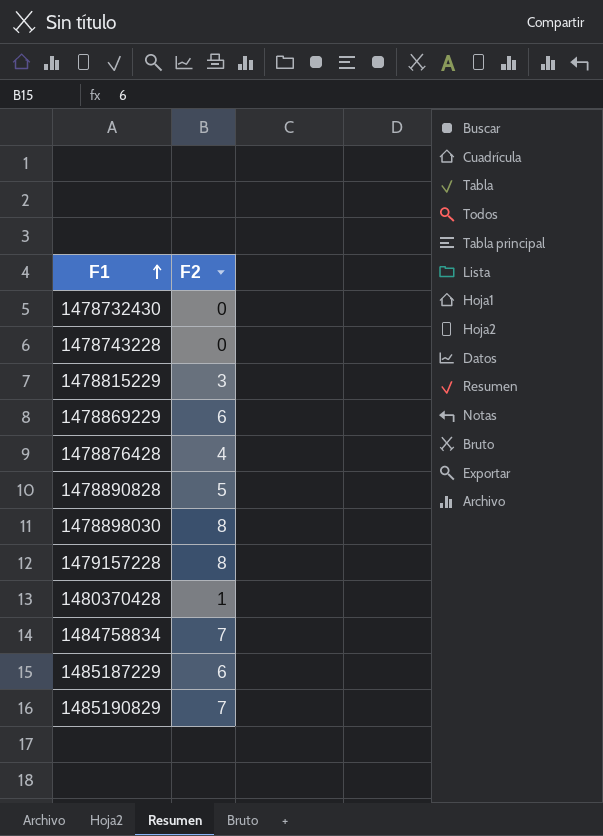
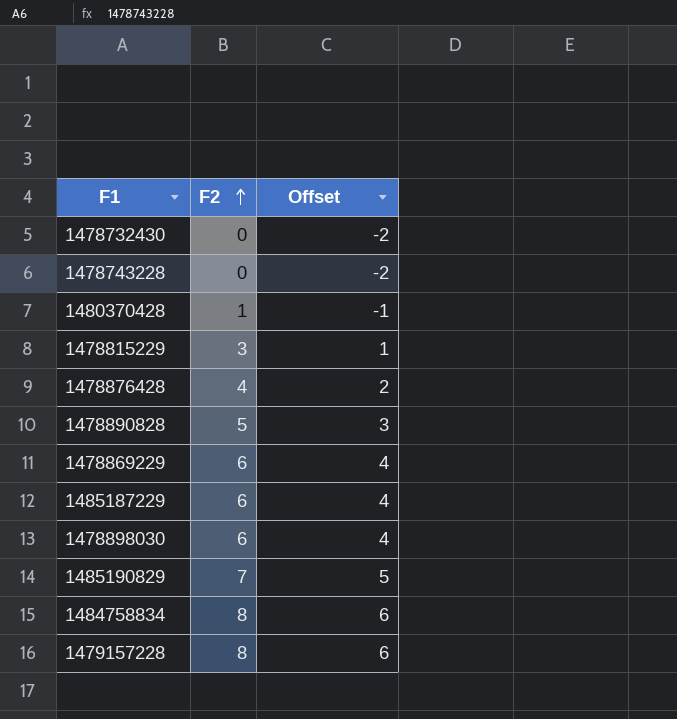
row order: F1 ascending -> F2 ascending
column Offset | formula: none -> [F2] - 2
1478898030 | F2: 8 -> 6
1484758834 | F2: 7 -> 8

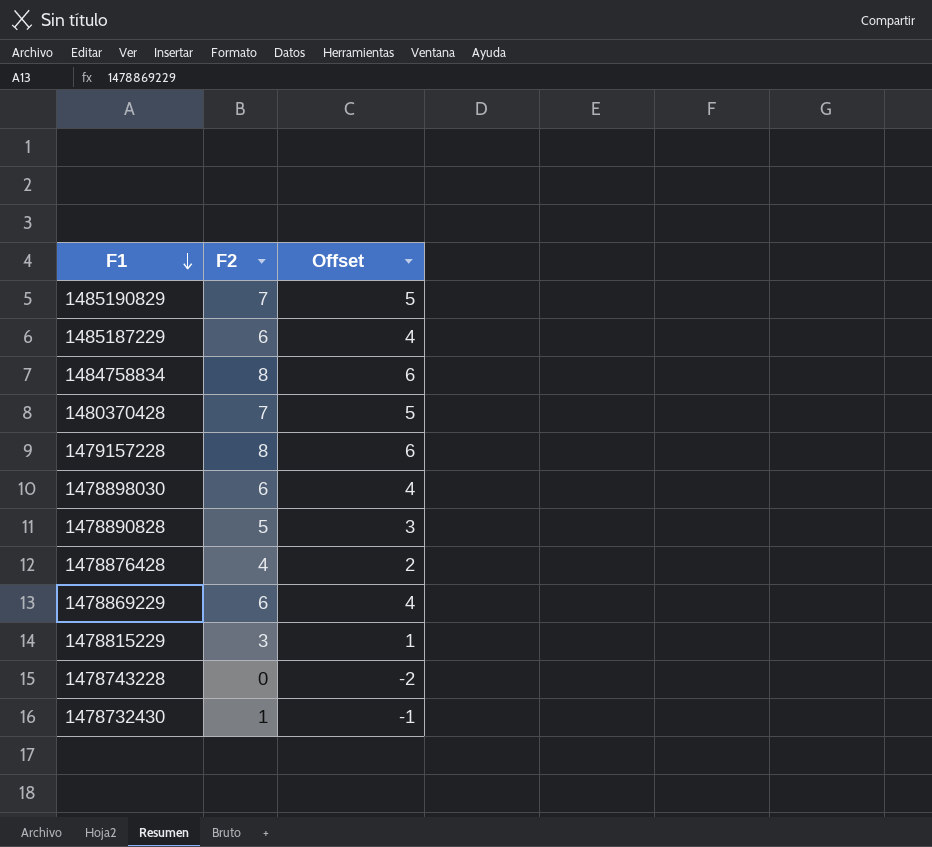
row order: F2 ascending -> F1 descending
1480370428 | F2: 1 -> 7
1480370428 | Offset: -1 -> 5
1478732430 | F2: 0 -> 1
1478732430 | Offset: -2 -> -1

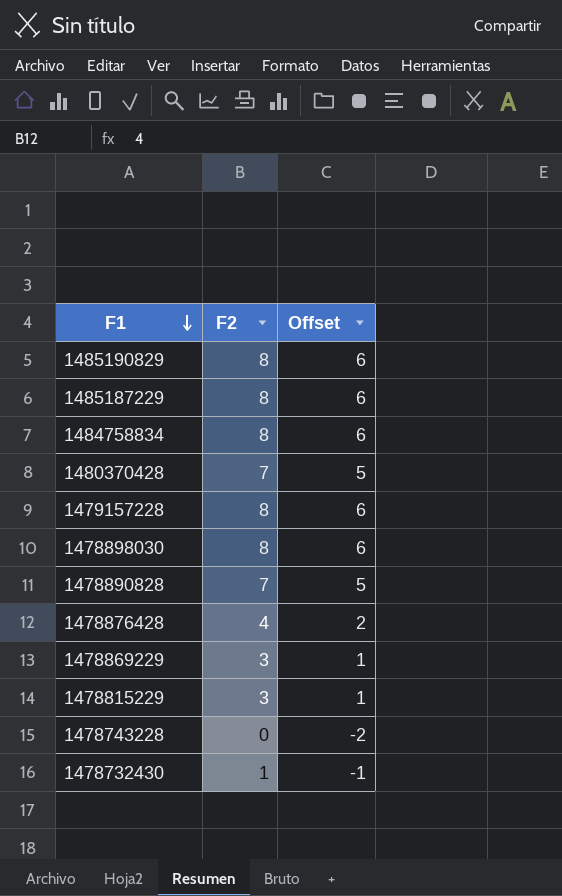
1485190829 | F2: 7 -> 8
1485190829 | Offset: 5 -> 6
1485187229 | F2: 6 -> 8
1485187229 | Offset: 4 -> 6
1478898030 | F2: 6 -> 8
1478898030 | Offset: 4 -> 6
1478890828 | F2: 5 -> 7
1478890828 | Offset: 3 -> 5
1478869229 | F2: 6 -> 3
1478869229 | Offset: 4 -> 1

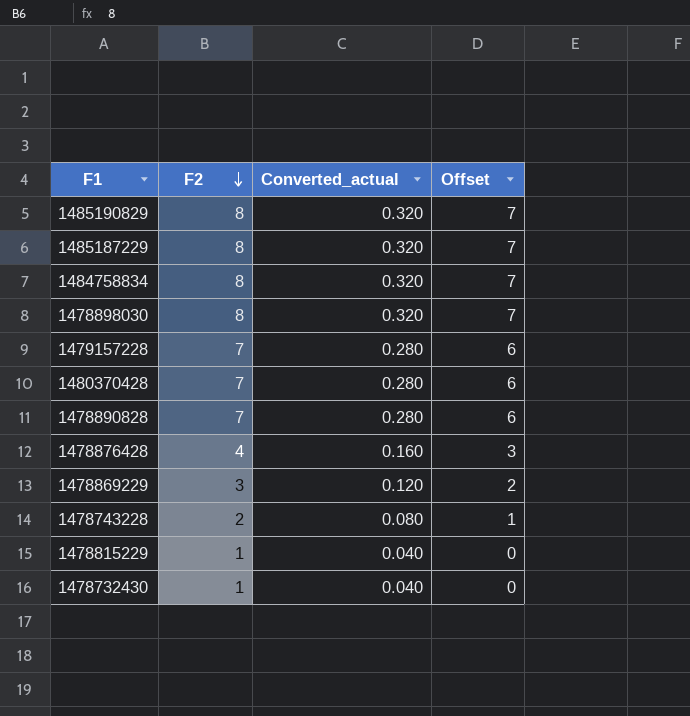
row order: F1 descending -> F2 descending
column Converted_actual | formula: none -> [F2] * 0.04
column Offset | formula: [F2] - 2 -> [F2] - 1
1479157228 | F2: 8 -> 7
1478743228 | F2: 0 -> 2
1478815229 | F2: 3 -> 1

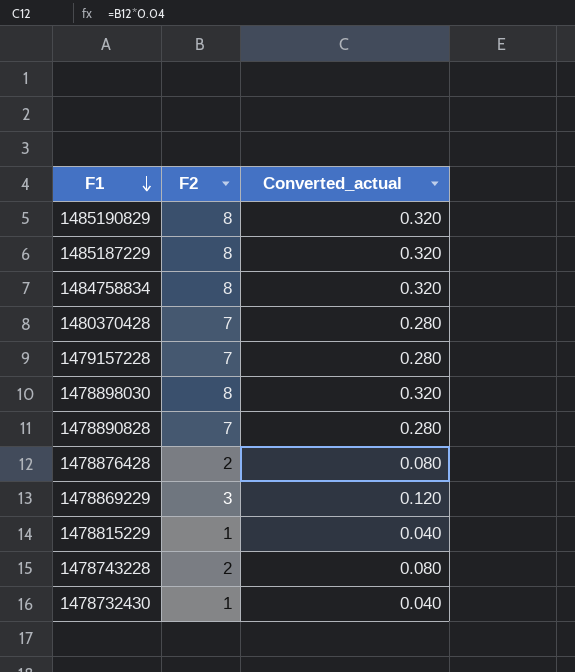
row order: F2 descending -> F1 descending
column Offset | formula: [F2] - 1 -> none
1478876428 | F2: 4 -> 2
1478876428 | Converted_actual: 0.160 -> 0.080

